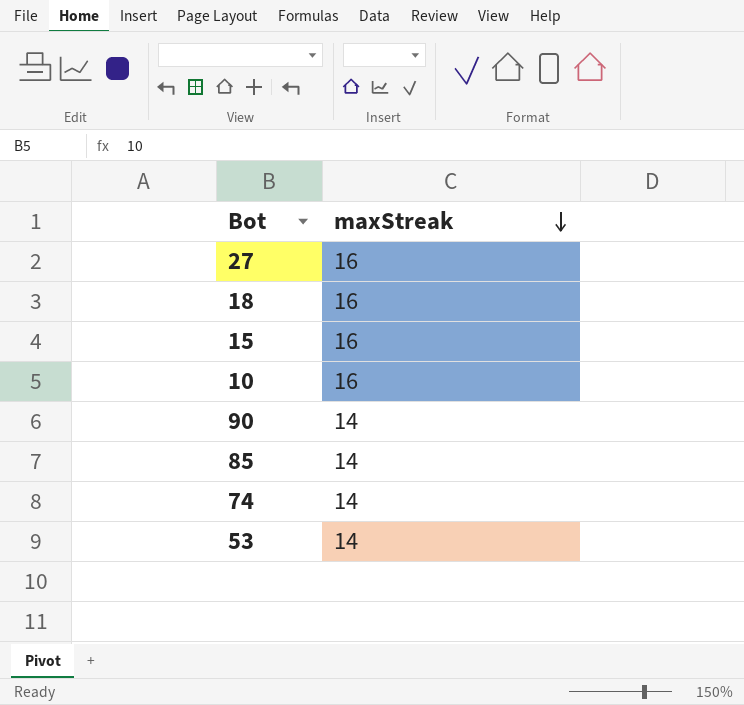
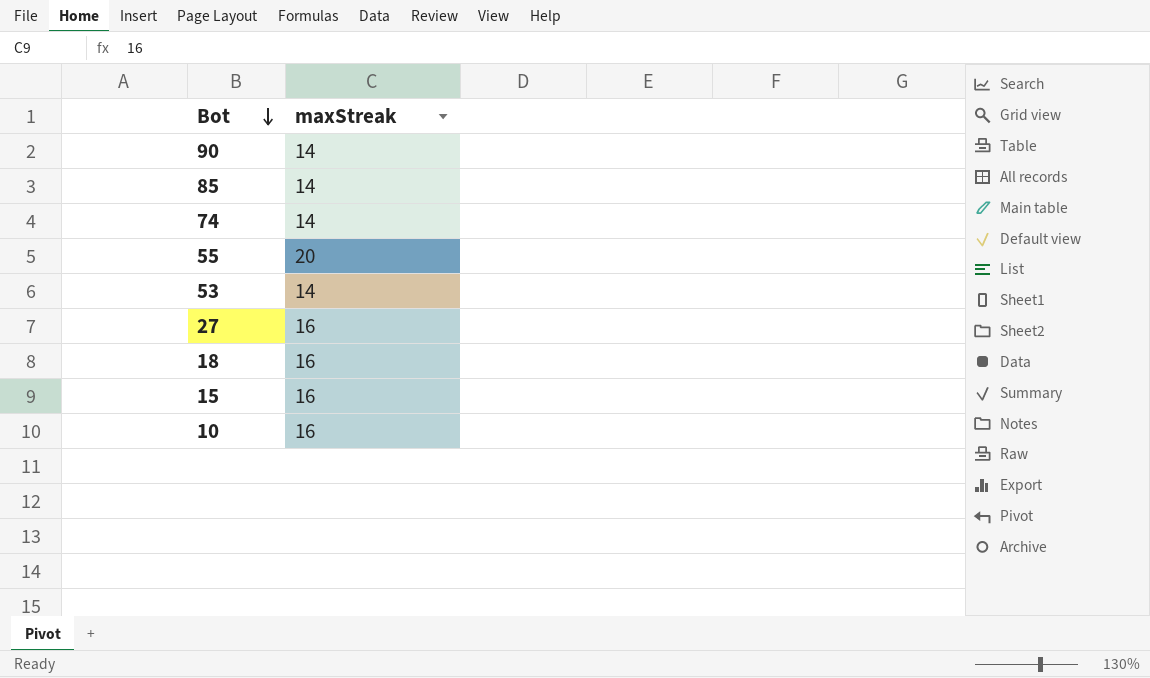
row order: maxStreak descending -> Bot descending
row 55: none -> 20

